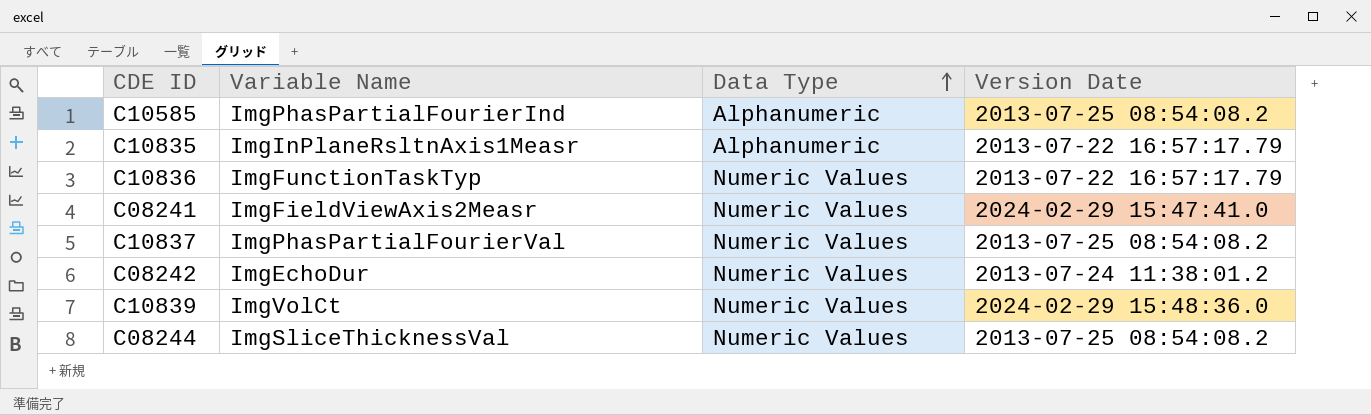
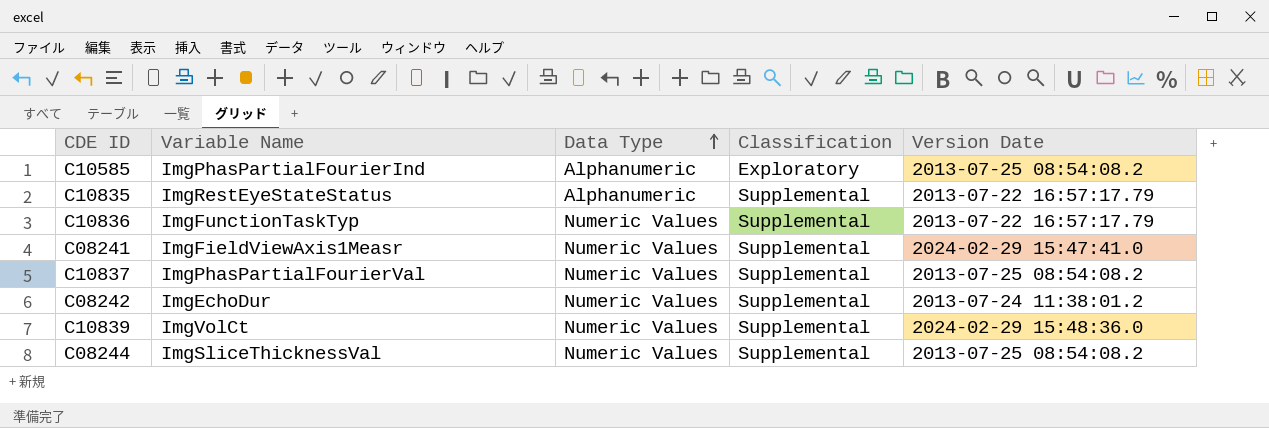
column Classification | position: none -> 4
C10835 | Variable Name: ImgInPlaneRsltnAxis1Measr -> ImgRestEyeStateStatus
C08241 | Variable Name: ImgFieldViewAxis2Measr -> ImgFieldViewAxis1Measr

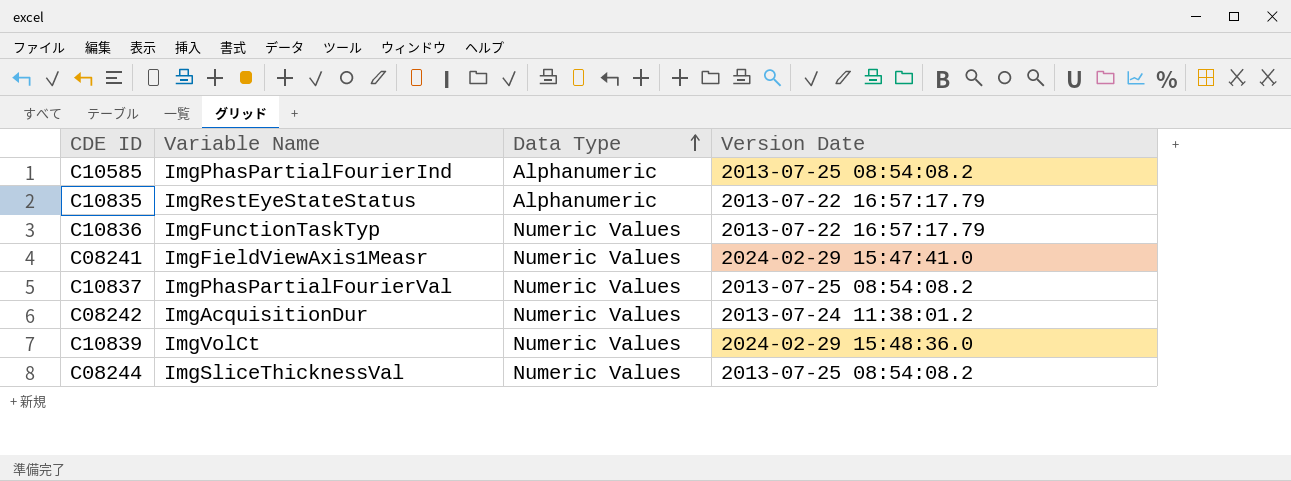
column Classification | position: 4 -> none
C08242 | Variable Name: ImgEchoDur -> ImgAcquisitionDur

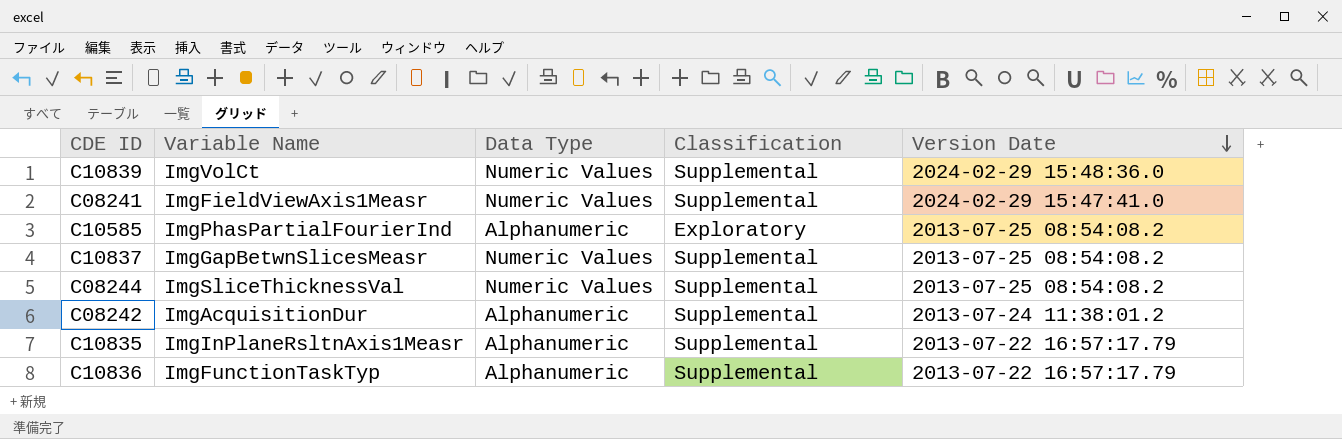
row order: Data Type ascending -> Version Date descending
column Classification | position: none -> 4
C10837 | Variable Name: ImgPhasPartialFourierVal -> ImgGapBetwnSlicesMeasr
C08242 | Data Type: Numeric Values -> Alphanumeric
C10835 | Variable Name: ImgRestEyeStateStatus -> ImgInPlaneRsltnAxis1Measr
C10836 | Data Type: Numeric Values -> Alphanumeric

